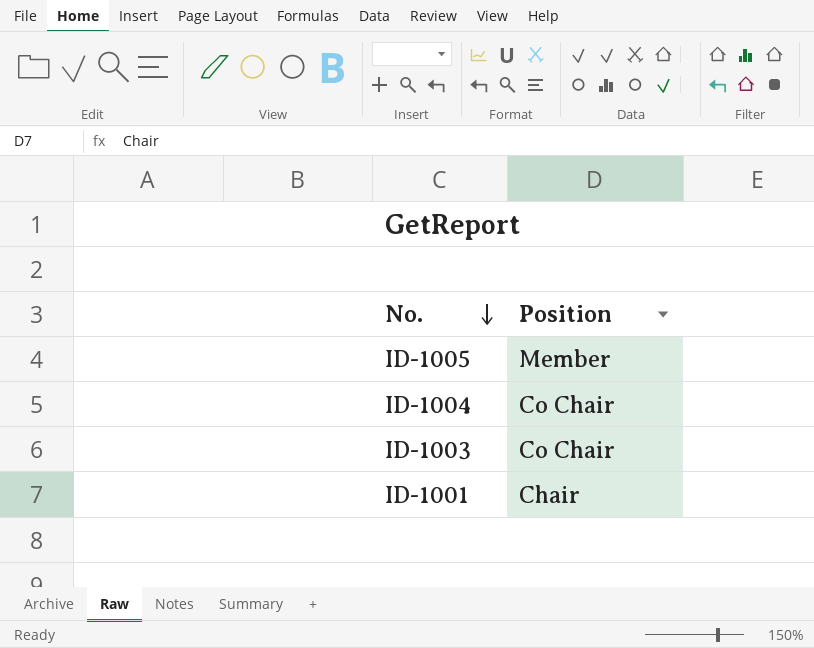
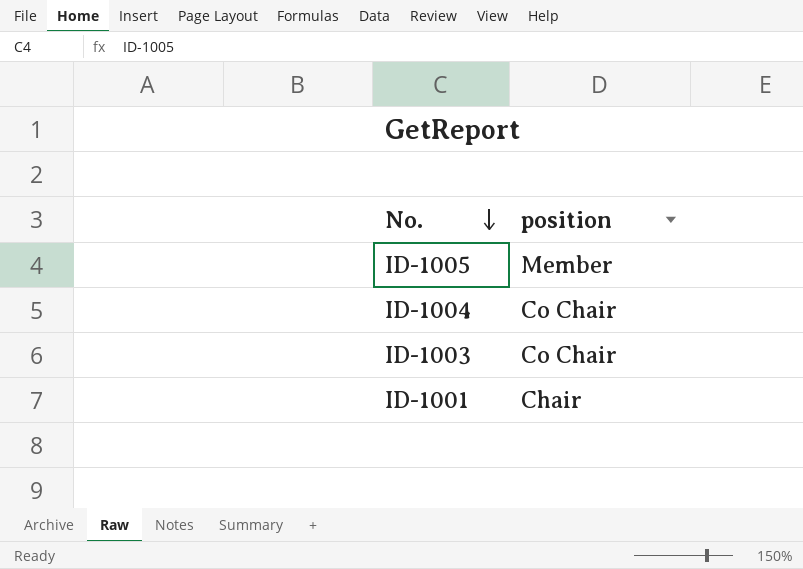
column name: Position -> position

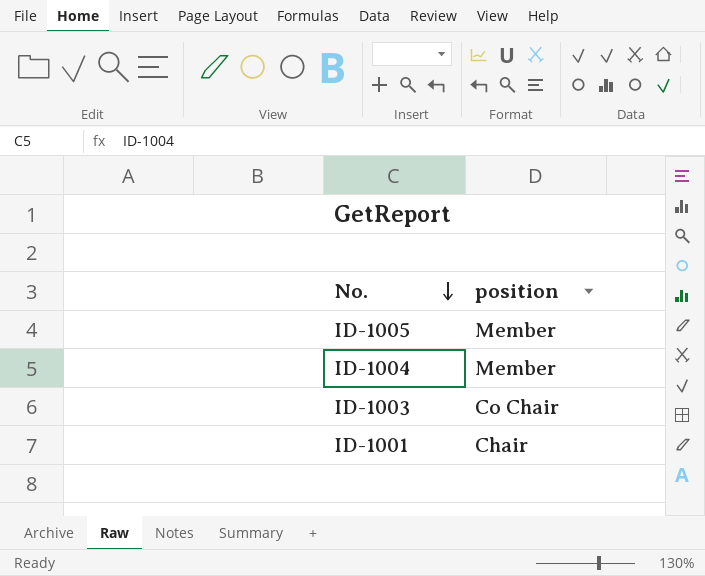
ID-1004 | position: Co Chair -> Member

